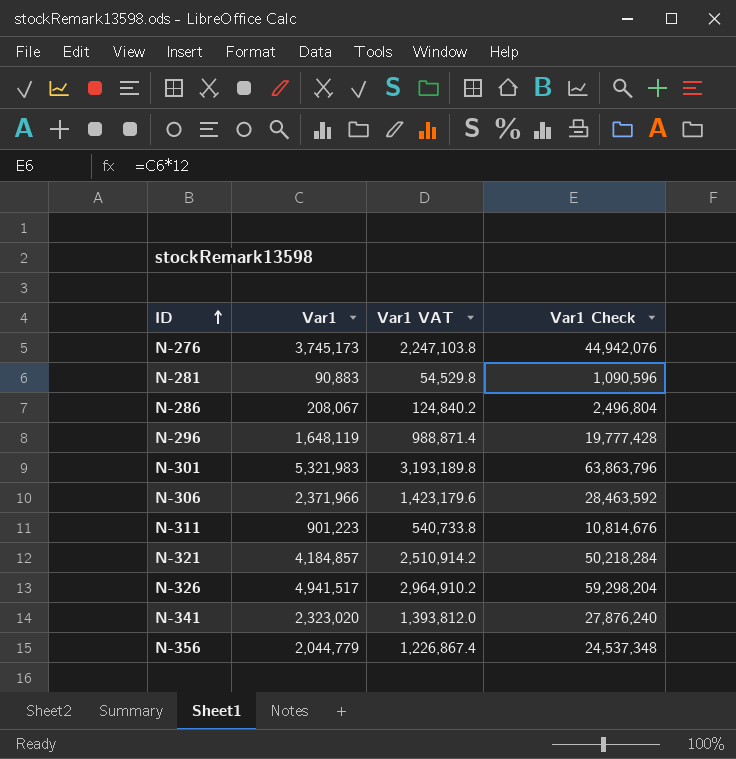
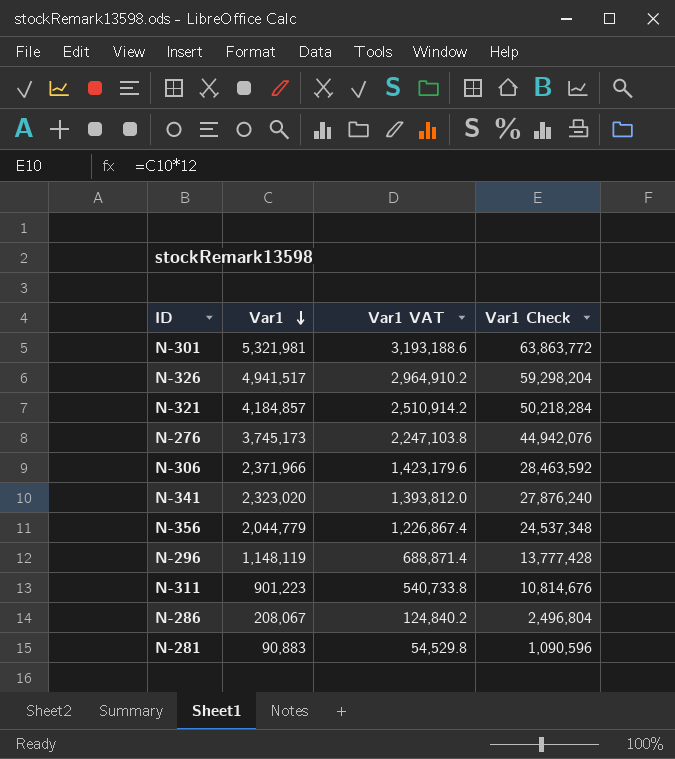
row order: ID ascending -> Var1 descending
N-301 | Var1: 5,321,983 -> 5,321,981
N-301 | Var1 VAT: 3,193,189.8 -> 3,193,188.6
N-301 | Var1 Check: 63,863,796 -> 63,863,772
N-296 | Var1: 1,648,119 -> 1,148,119
N-296 | Var1 VAT: 988,871.4 -> 688,871.4
N-296 | Var1 Check: 19,777,428 -> 13,777,428

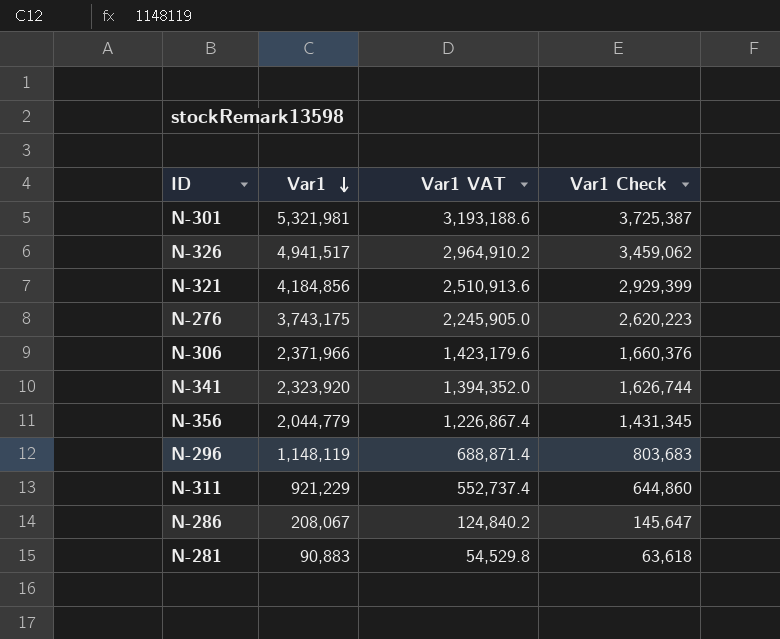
column Var1 Check | formula: [Var1] * 12 -> [Var1] * 0.7
N-321 | Var1: 4,184,857 -> 4,184,856
N-321 | Var1 VAT: 2,510,914.2 -> 2,510,913.6
N-276 | Var1: 3,745,173 -> 3,743,175
N-276 | Var1 VAT: 2,247,103.8 -> 2,245,905.0
N-341 | Var1: 2,323,020 -> 2,323,920
N-341 | Var1 VAT: 1,393,812.0 -> 1,394,352.0
N-311 | Var1: 901,223 -> 921,229
N-311 | Var1 VAT: 540,733.8 -> 552,737.4

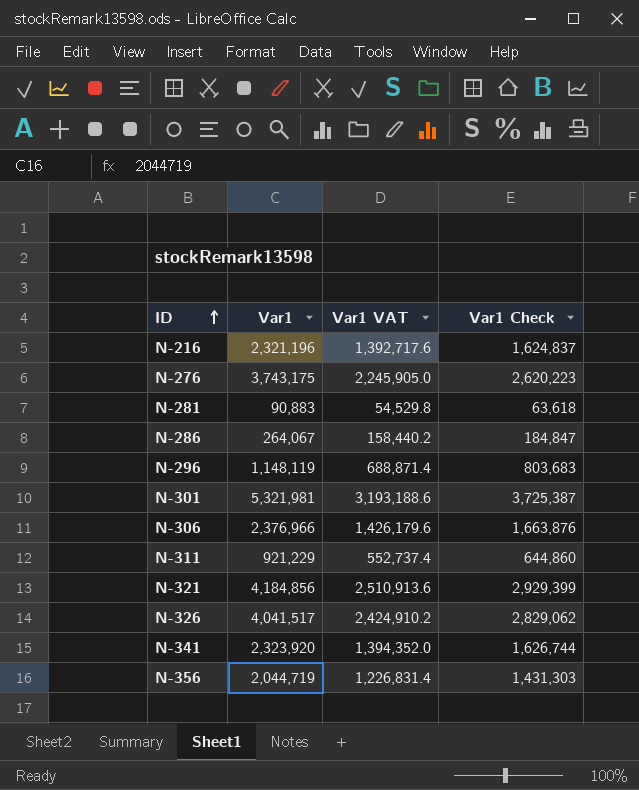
row order: Var1 descending -> ID ascending
row N-216: none -> 2,321,196 | 1,392,717.6 | 1,624,837
N-286 | Var1: 208,067 -> 264,067
N-286 | Var1 VAT: 124,840.2 -> 158,440.2
N-286 | Var1 Check: 145,647 -> 184,847
N-306 | Var1: 2,371,966 -> 2,376,966
N-306 | Var1 VAT: 1,423,179.6 -> 1,426,179.6
N-306 | Var1 Check: 1,660,376 -> 1,663,876
N-326 | Var1: 4,941,517 -> 4,041,517
N-326 | Var1 VAT: 2,964,910.2 -> 2,424,910.2
N-326 | Var1 Check: 3,459,062 -> 2,829,062
N-356 | Var1: 2,044,779 -> 2,044,719
N-356 | Var1 VAT: 1,226,867.4 -> 1,226,831.4
N-356 | Var1 Check: 1,431,345 -> 1,431,303

